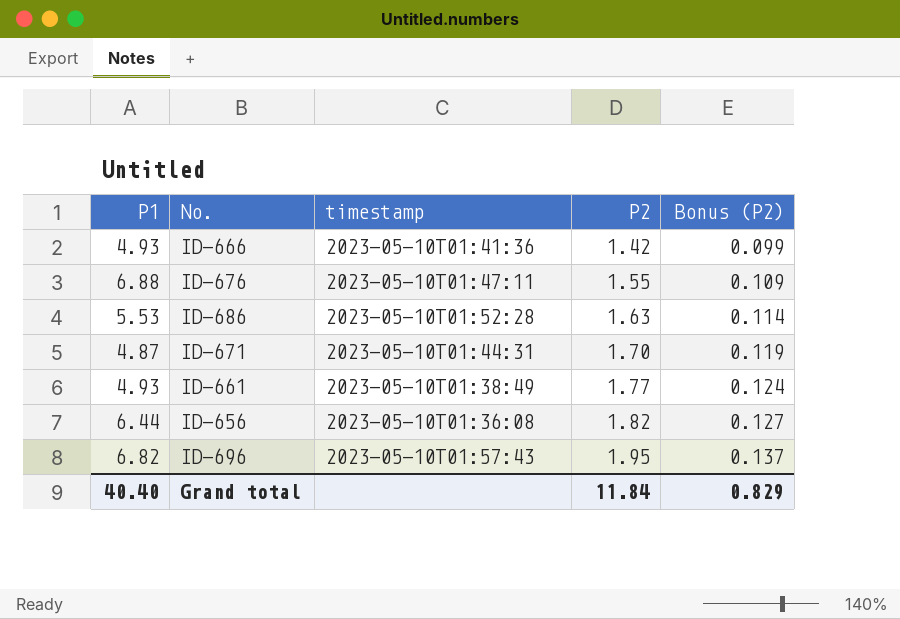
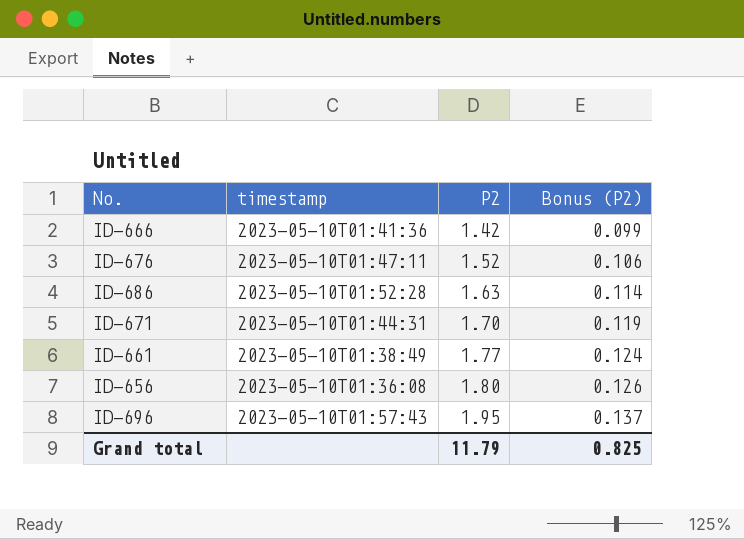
column P1 | position: 1 -> none
ID-676 | P2: 1.55 -> 1.52
ID-676 | Bonus (P2): 0.109 -> 0.106
ID-656 | P2: 1.82 -> 1.80
ID-656 | Bonus (P2): 0.127 -> 0.126
Grand total | P2: 11.84 -> 11.79
Grand total | Bonus (P2): 0.829 -> 0.825

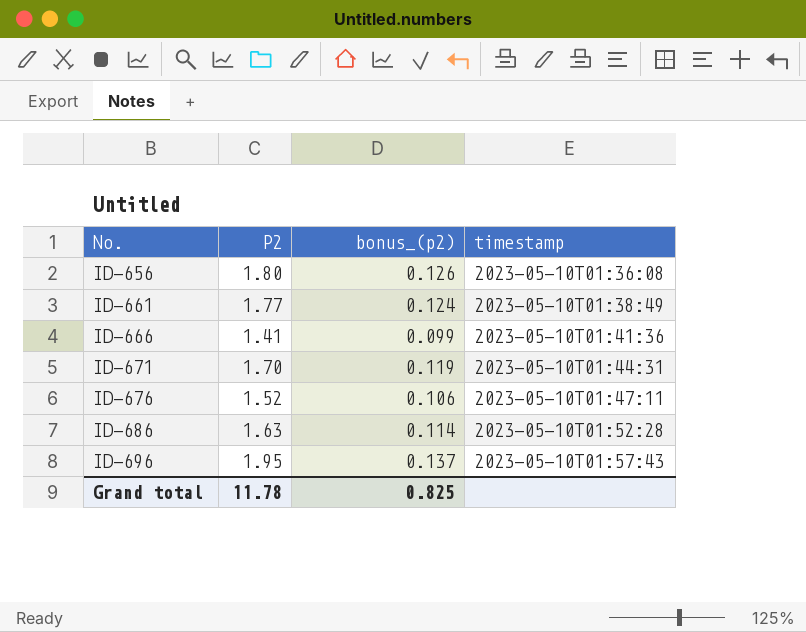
row order: P2 ascending -> No. ascending
column name: Bonus (P2) -> bonus_(p2)
column timestamp | position: 2 -> 4
ID-666 | P2: 1.42 -> 1.41
Grand total | P2: 11.79 -> 11.78

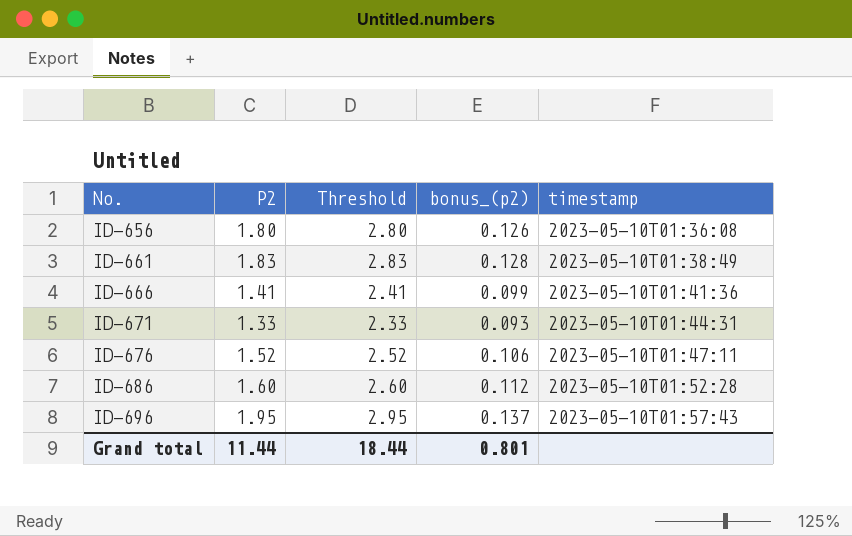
column Threshold | formula: none -> [P2] + 1
ID-661 | P2: 1.77 -> 1.83
ID-661 | bonus_(p2): 0.124 -> 0.128
ID-671 | P2: 1.70 -> 1.33
ID-671 | bonus_(p2): 0.119 -> 0.093
ID-686 | P2: 1.63 -> 1.60
ID-686 | bonus_(p2): 0.114 -> 0.112
Grand total | P2: 11.78 -> 11.44
Grand total | bonus_(p2): 0.825 -> 0.801

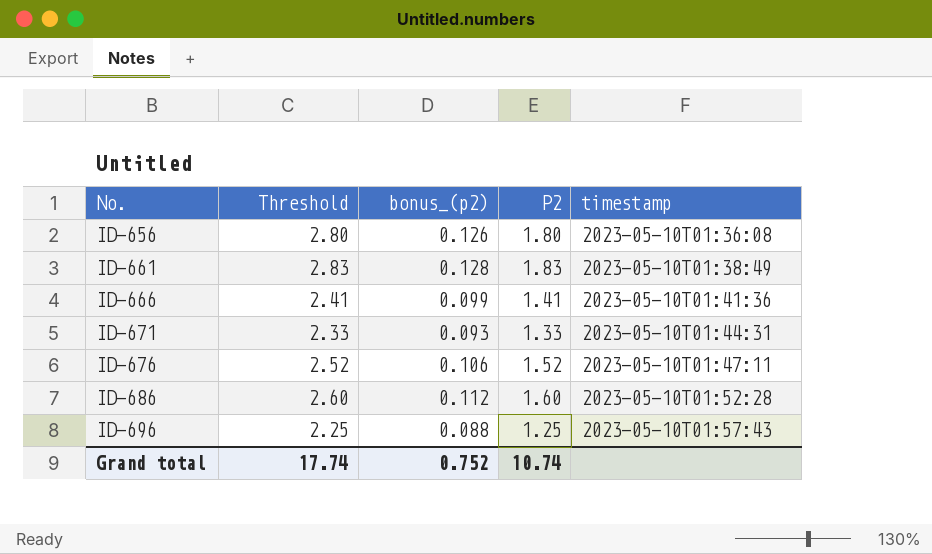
column P2 | position: 2 -> 4
ID-696 | Threshold: 2.95 -> 2.25
ID-696 | bonus_(p2): 0.137 -> 0.088
ID-696 | P2: 1.95 -> 1.25
Grand total | Threshold: 18.44 -> 17.74
Grand total | bonus_(p2): 0.801 -> 0.752
Grand total | P2: 11.44 -> 10.74

